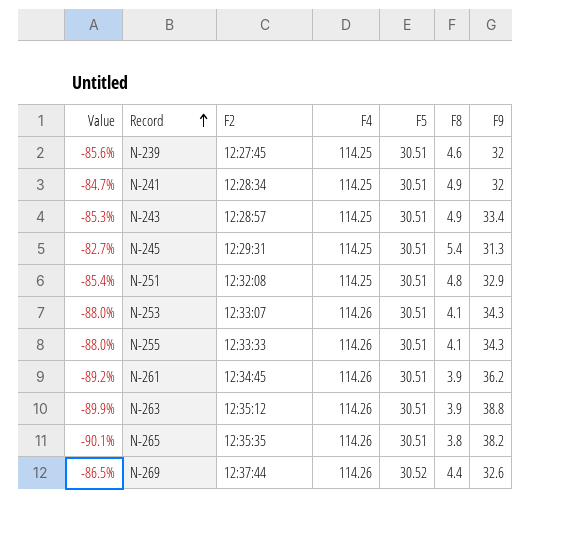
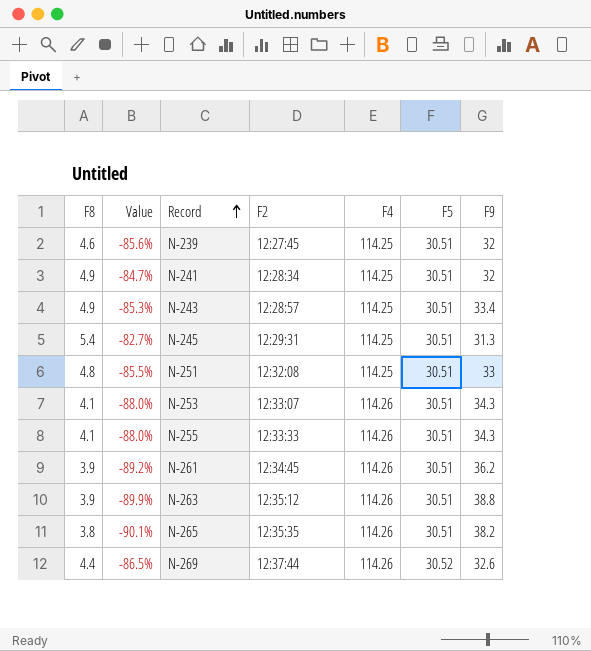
column F8 | position: 6 -> 1
N-251 | Value: -85.4% -> -85.5%
N-251 | F9: 32.9 -> 33

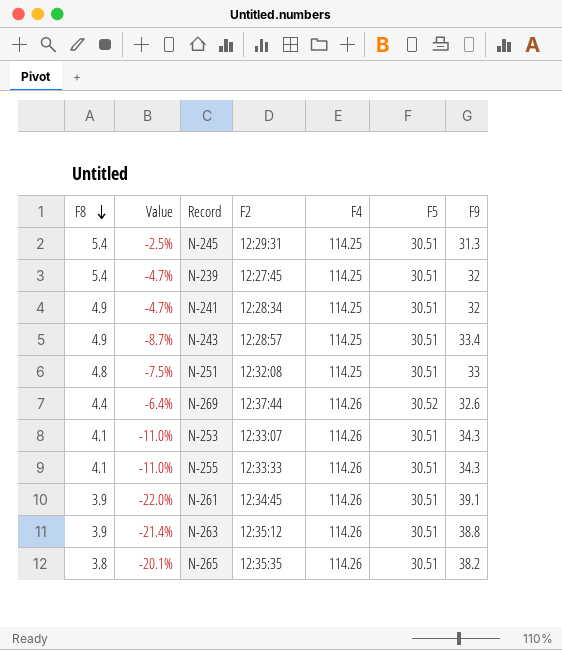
row order: Record ascending -> F8 descending
column Value | formula: ([F8] - [F9]) / [F9] -> ([F5] - [F9]) / [F9]
N-239 | F8: 4.6 -> 5.4
N-261 | F9: 36.2 -> 39.1

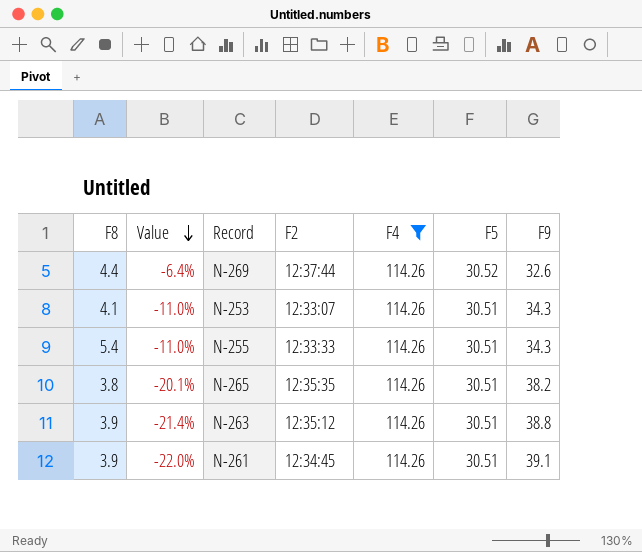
filter: none -> F4 = 114.26
row order: F8 descending -> Value descending
N-255 | F8: 4.1 -> 5.4

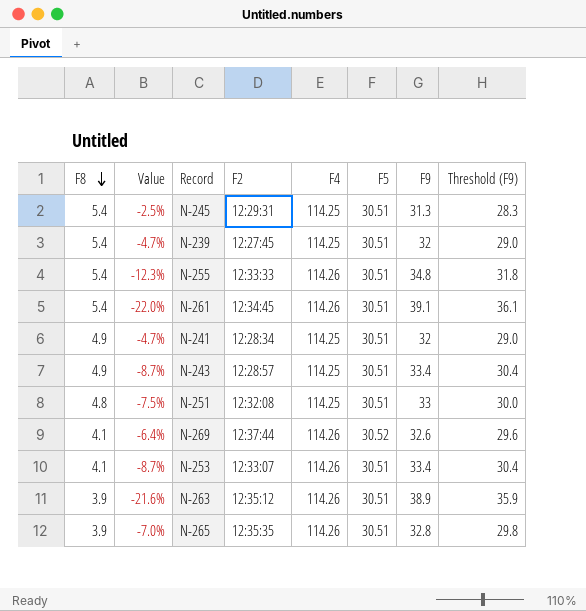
filter: F4 = 114.26 -> none
row order: Value descending -> F8 descending
column Threshold (F9) | formula: none -> [F9] - 3
N-255 | Value: -11.0% -> -12.3%
N-255 | F9: 34.3 -> 34.8
N-261 | F8: 3.9 -> 5.4
N-269 | F8: 4.4 -> 4.1
N-253 | Value: -11.0% -> -8.7%
N-253 | F9: 34.3 -> 33.4
N-263 | Value: -21.4% -> -21.6%
N-263 | F9: 38.8 -> 38.9
N-265 | F8: 3.8 -> 3.9
N-265 | Value: -20.1% -> -7.0%
N-265 | F9: 38.2 -> 32.8

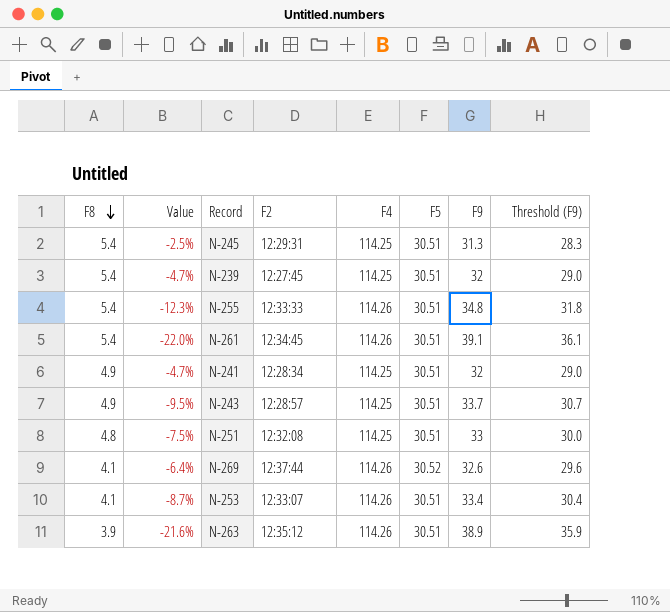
row N-265: 3.9 | -7.0% | 12:35:35 | 114.26 | 30.51 | 32.8 | 29.8 -> none
N-243 | Value: -8.7% -> -9.5%
N-243 | F9: 33.4 -> 33.7
N-243 | Threshold (F9): 30.4 -> 30.7

